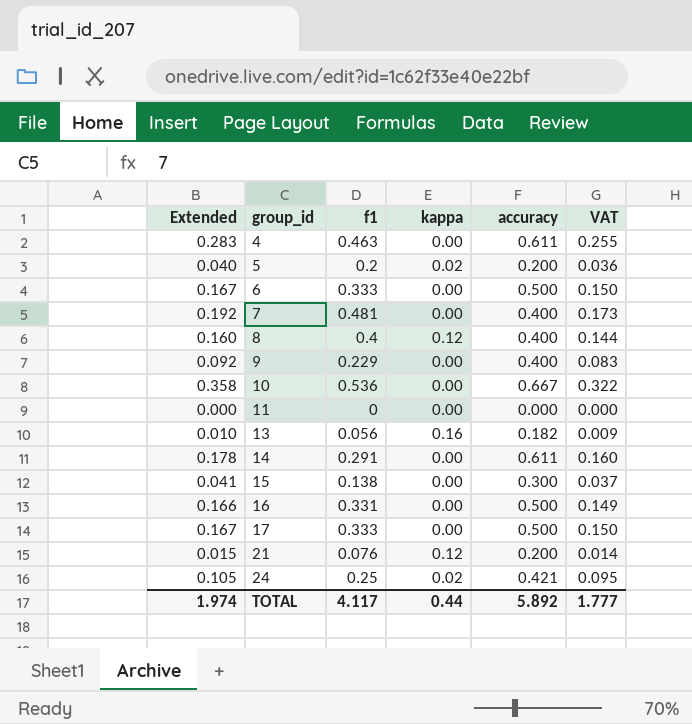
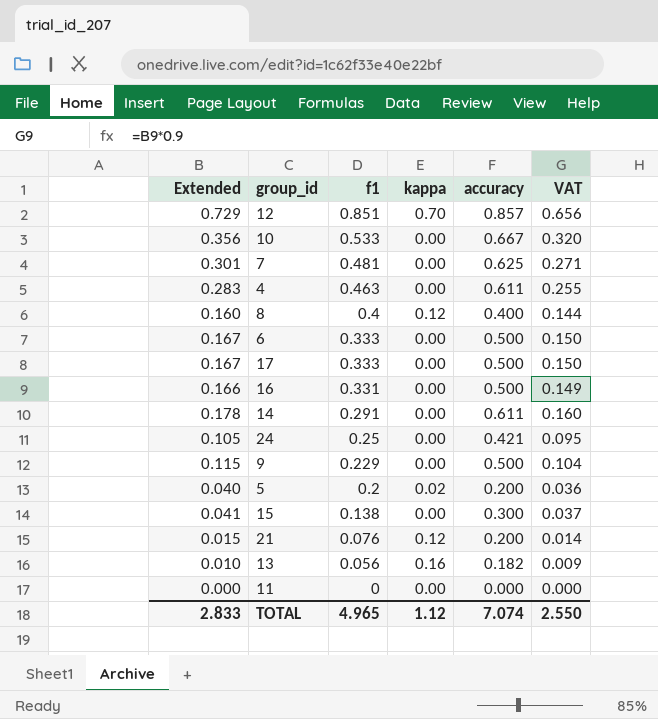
row order: group_id ascending -> f1 descending
row 12: none -> 0.729 | 0.851 | 0.70 | 0.857 | 0.656
10 | Extended: 0.358 -> 0.356
10 | f1: 0.536 -> 0.533
10 | VAT: 0.322 -> 0.320
7 | Extended: 0.192 -> 0.301
7 | accuracy: 0.400 -> 0.625
7 | VAT: 0.173 -> 0.271
24 | kappa: 0.02 -> 0.00
9 | Extended: 0.092 -> 0.115
9 | accuracy: 0.400 -> 0.500
9 | VAT: 0.083 -> 0.104
TOTAL | Extended: 1.974 -> 2.833
TOTAL | f1: 4.117 -> 4.965
TOTAL | kappa: 0.44 -> 1.12
TOTAL | accuracy: 5.892 -> 7.074
TOTAL | VAT: 1.777 -> 2.550

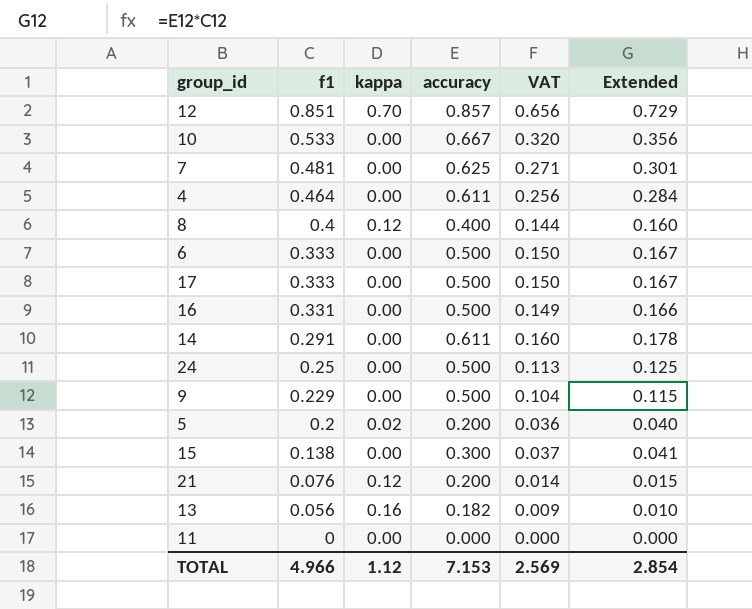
column Extended | position: 1 -> 6
4 | f1: 0.463 -> 0.464
4 | VAT: 0.255 -> 0.256
4 | Extended: 0.283 -> 0.284
24 | accuracy: 0.421 -> 0.500
24 | VAT: 0.095 -> 0.113
24 | Extended: 0.105 -> 0.125
TOTAL | f1: 4.965 -> 4.966
TOTAL | accuracy: 7.074 -> 7.153
TOTAL | VAT: 2.550 -> 2.569
TOTAL | Extended: 2.833 -> 2.854

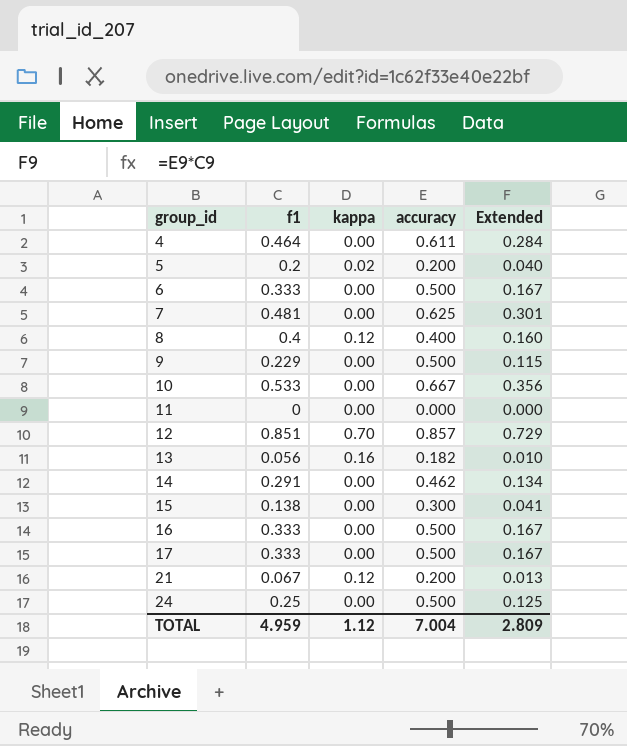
row order: f1 descending -> group_id ascending
column VAT | formula: [Extended] * 0.9 -> none
14 | accuracy: 0.611 -> 0.462
14 | Extended: 0.178 -> 0.134
16 | f1: 0.331 -> 0.333
16 | Extended: 0.166 -> 0.167
21 | f1: 0.076 -> 0.067
21 | Extended: 0.015 -> 0.013
TOTAL | f1: 4.966 -> 4.959
TOTAL | accuracy: 7.153 -> 7.004
TOTAL | Extended: 2.854 -> 2.809

